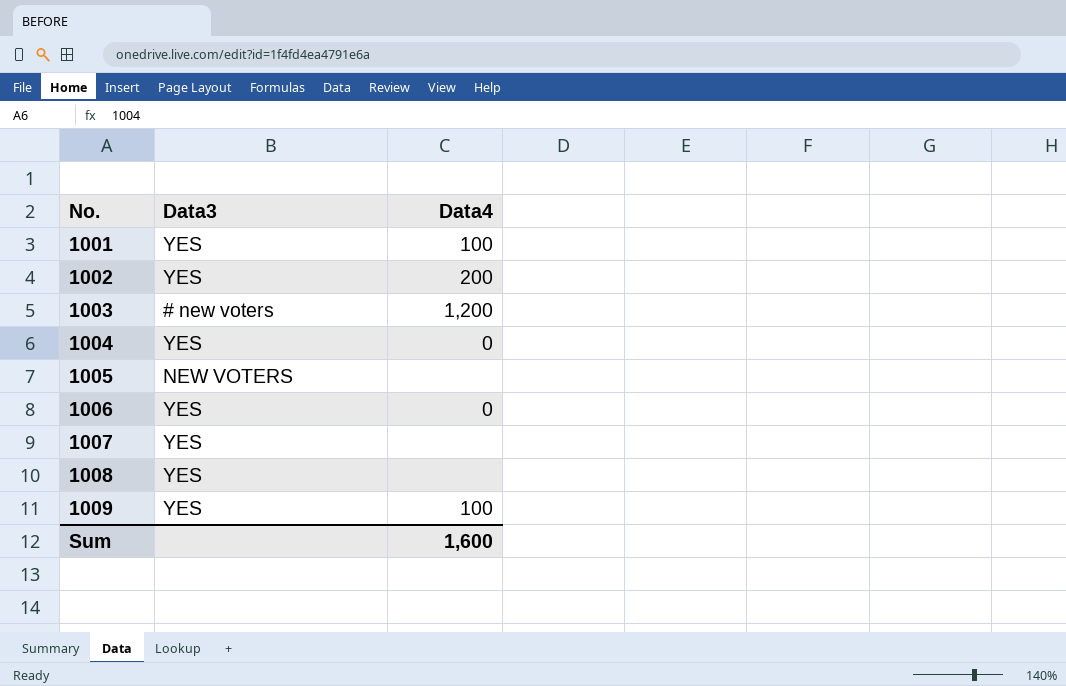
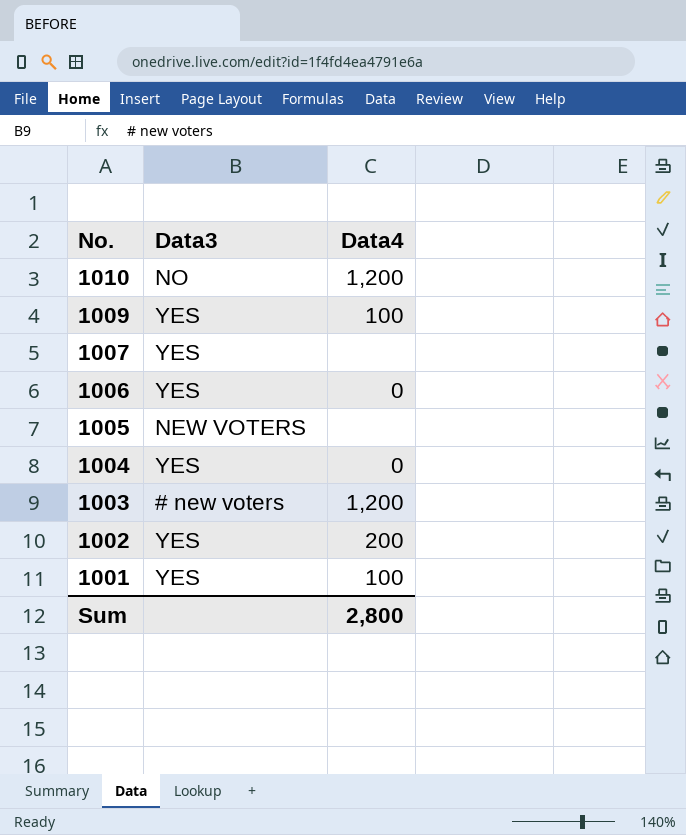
row order: No. ascending -> No. descending
row 1008: YES | none -> none
row 1010: none -> NO | 1,200
Sum | Data4: 1,600 -> 2,800

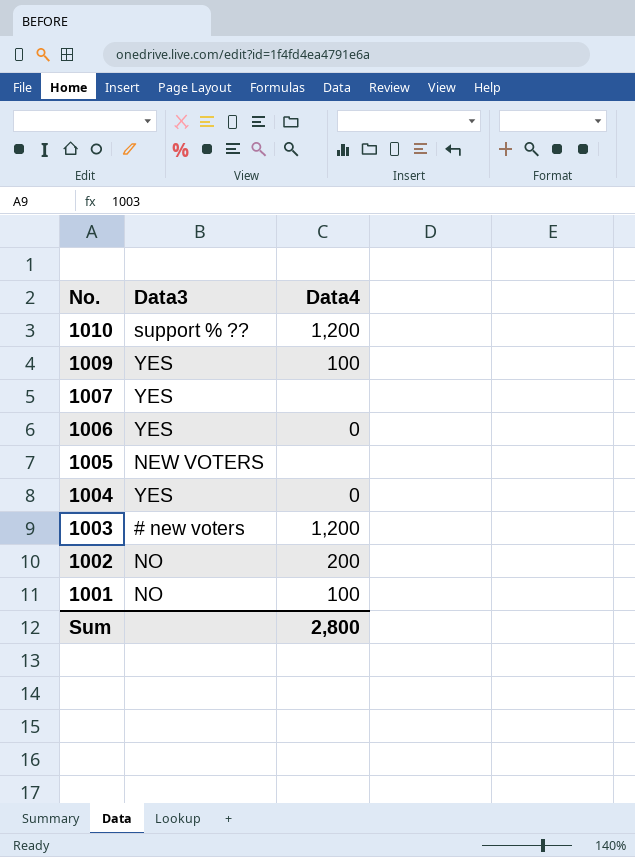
1010 | Data3: NO -> support % ??
1002 | Data3: YES -> NO
1001 | Data3: YES -> NO

